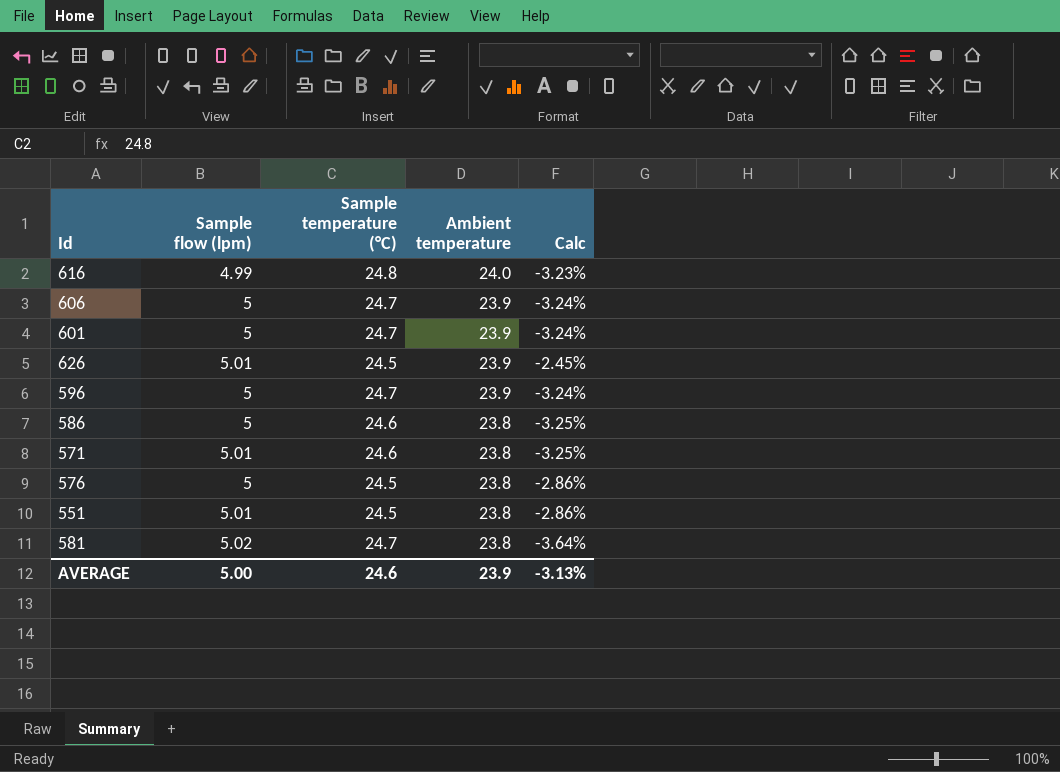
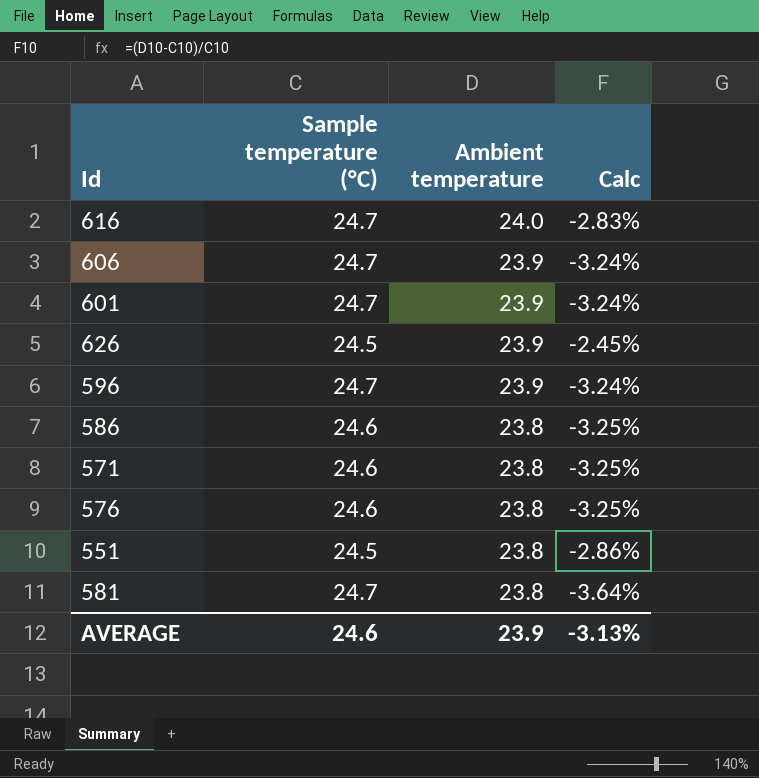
column Sample flow (lpm) | position: 2 -> none
616 | Sample temperature (°C): 24.8 -> 24.7
616 | Calc: -3.23% -> -2.83%
576 | Sample temperature (°C): 24.5 -> 24.6
576 | Calc: -2.86% -> -3.25%

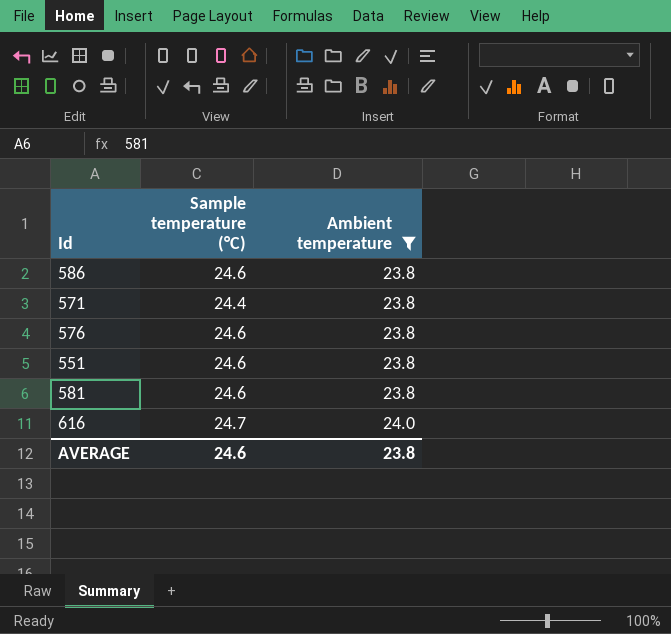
filter: none -> Ambient temperature != 23.9
row order: Ambient temperature descending -> Ambient temperature ascending
column Calc | formula: ([Ambient temperature] - [Sample temperature (°C)]) / [Sample temperature (°C)] -> none
571 | Sample temperature (°C): 24.6 -> 24.4
551 | Sample temperature (°C): 24.5 -> 24.6
581 | Sample temperature (°C): 24.7 -> 24.6
AVERAGE | Ambient temperature: 23.9 -> 23.8

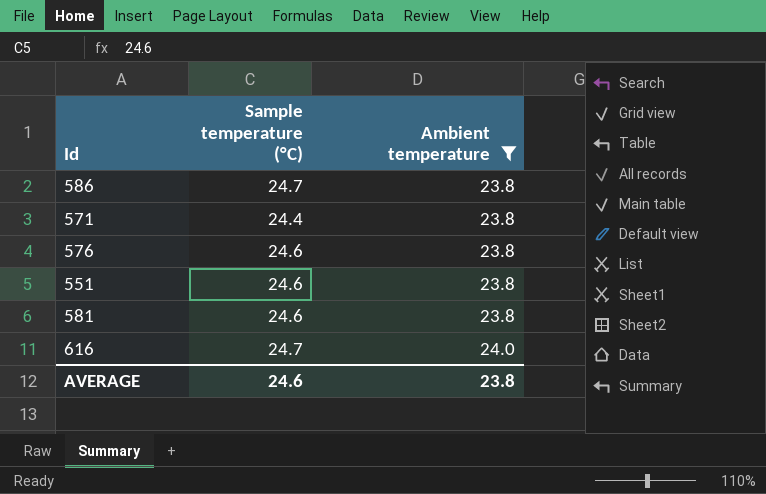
586 | Sample temperature (°C): 24.6 -> 24.7

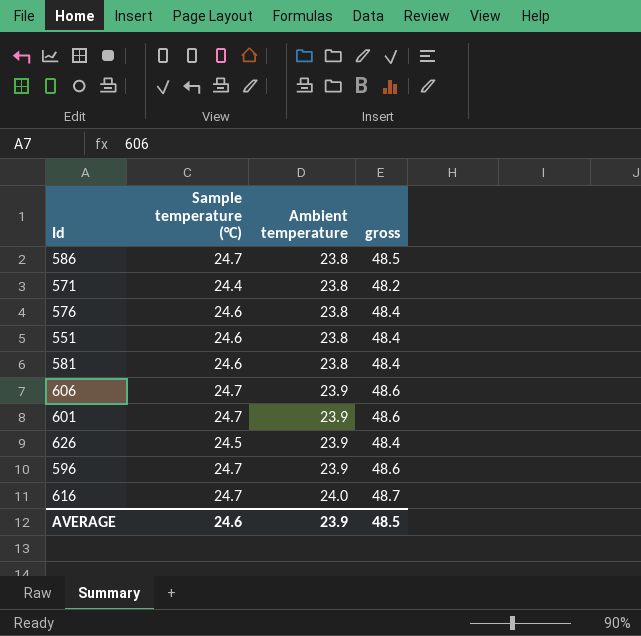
filter: Ambient temperature != 23.9 -> none
column gross | formula: none -> [Sample temperature (°C)] + [Ambient temperature]
AVERAGE | Ambient temperature: 23.8 -> 23.9

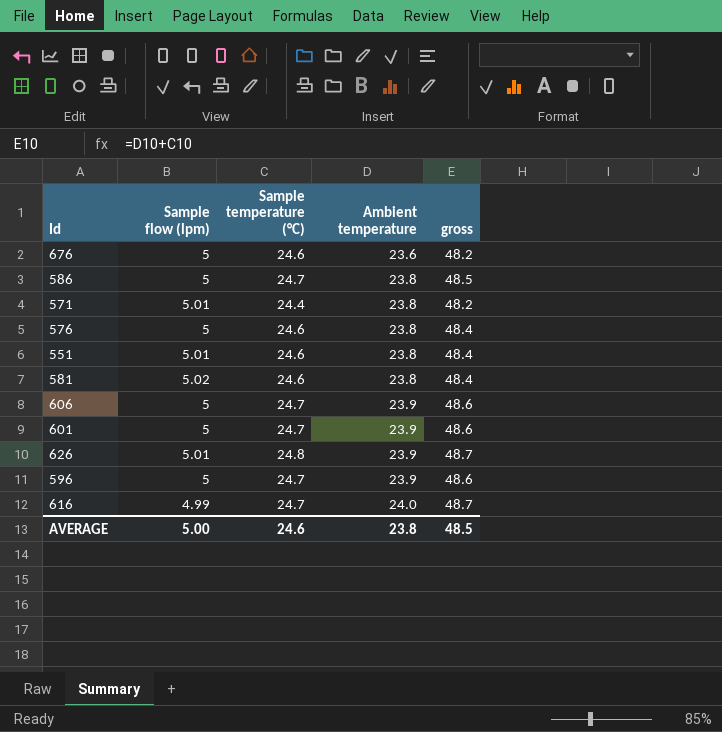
column Sample flow (lpm) | position: none -> 2
row 676: none -> 5 | 24.6 | 23.6 | 48.2
626 | Sample temperature (°C): 24.5 -> 24.8
626 | gross: 48.4 -> 48.7
AVERAGE | Ambient temperature: 23.9 -> 23.8

